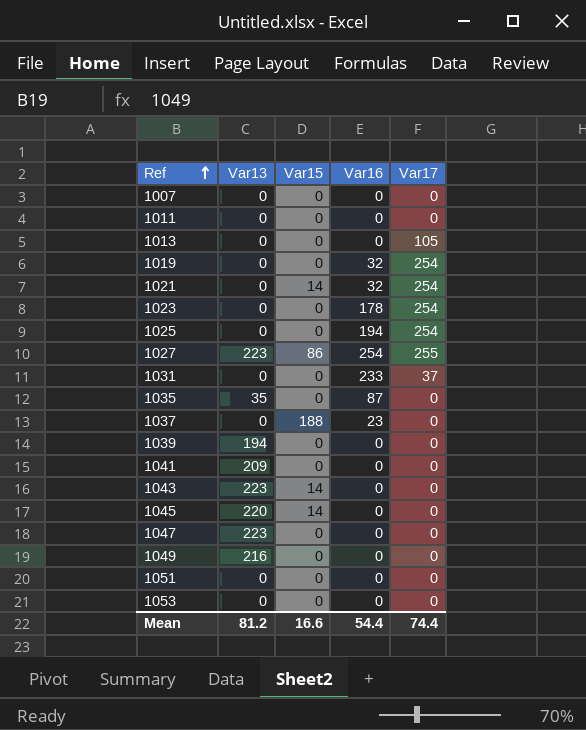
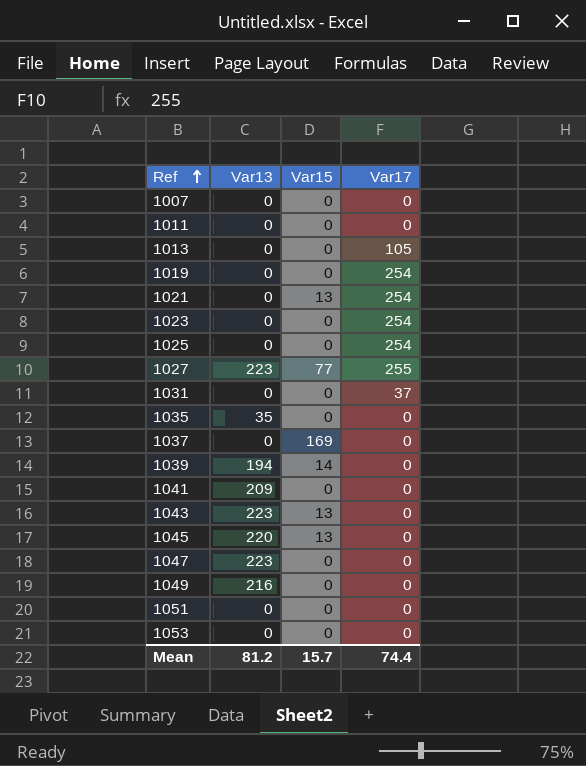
column Var16 | position: 4 -> none
1021 | Var15: 14 -> 13
1027 | Var15: 86 -> 77
1037 | Var15: 188 -> 169
1039 | Var15: 0 -> 14
1043 | Var15: 14 -> 13
1045 | Var15: 14 -> 13
Mean | Var15: 16.6 -> 15.7

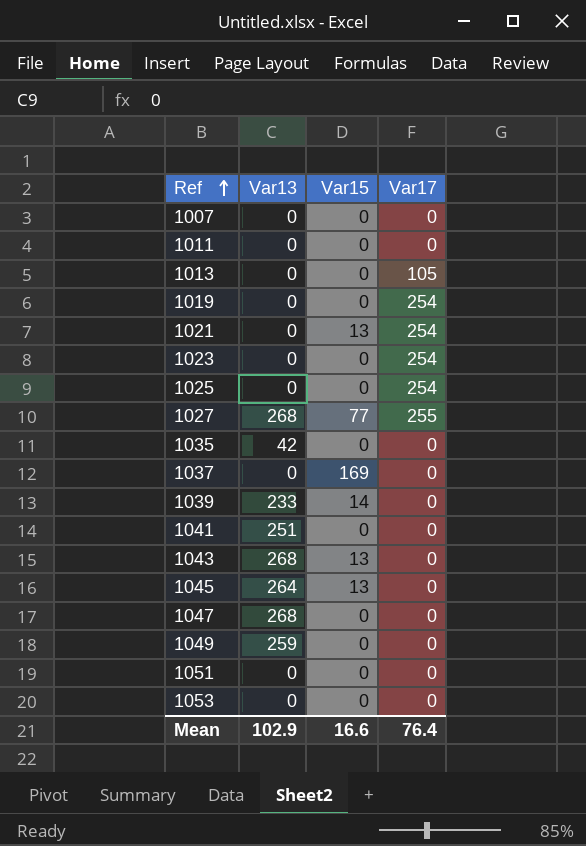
row 1031: 0 | 0 | 37 -> none
1027 | Var13: 223 -> 268
1035 | Var13: 35 -> 42
1039 | Var13: 194 -> 233
1041 | Var13: 209 -> 251
1043 | Var13: 223 -> 268
1045 | Var13: 220 -> 264
1047 | Var13: 223 -> 268
1049 | Var13: 216 -> 259
Mean | Var13: 81.2 -> 102.9
Mean | Var15: 15.7 -> 16.6
Mean | Var17: 74.4 -> 76.4

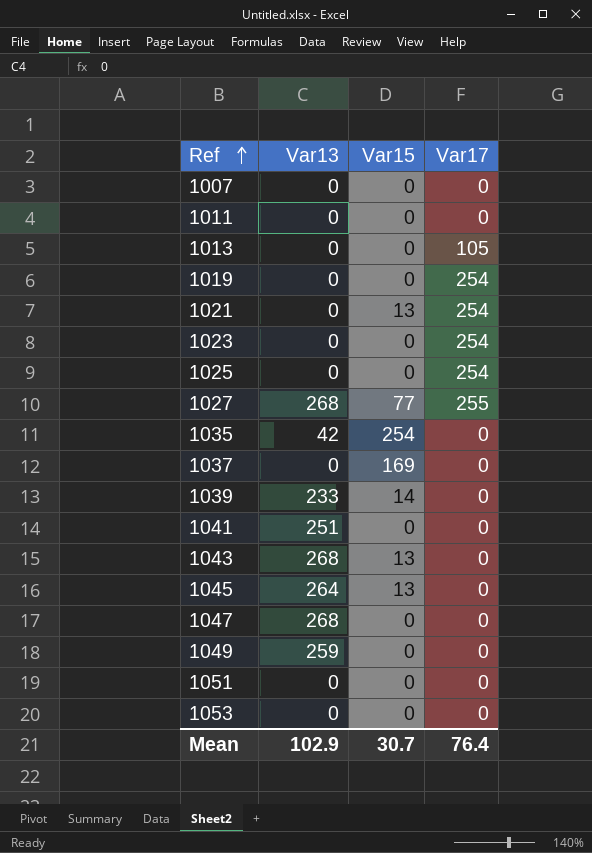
1035 | Var15: 0 -> 254
Mean | Var15: 16.6 -> 30.7

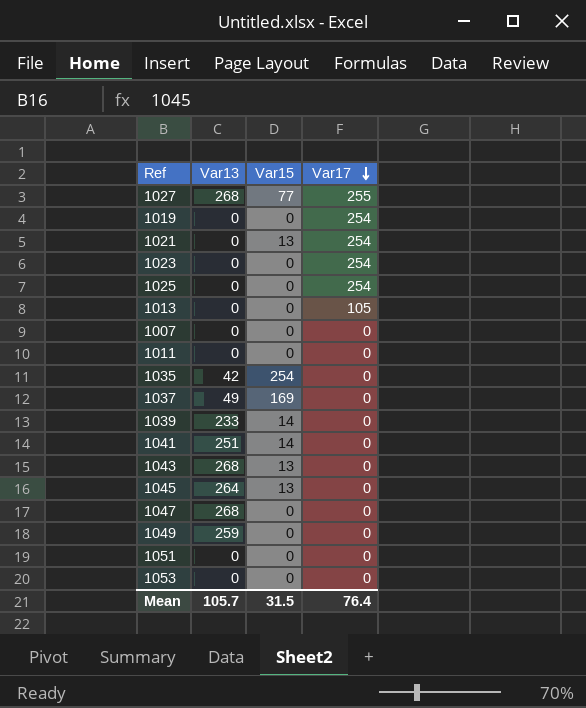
row order: Ref ascending -> Var17 descending
1037 | Var13: 0 -> 49
1041 | Var15: 0 -> 14
Mean | Var13: 102.9 -> 105.7
Mean | Var15: 30.7 -> 31.5

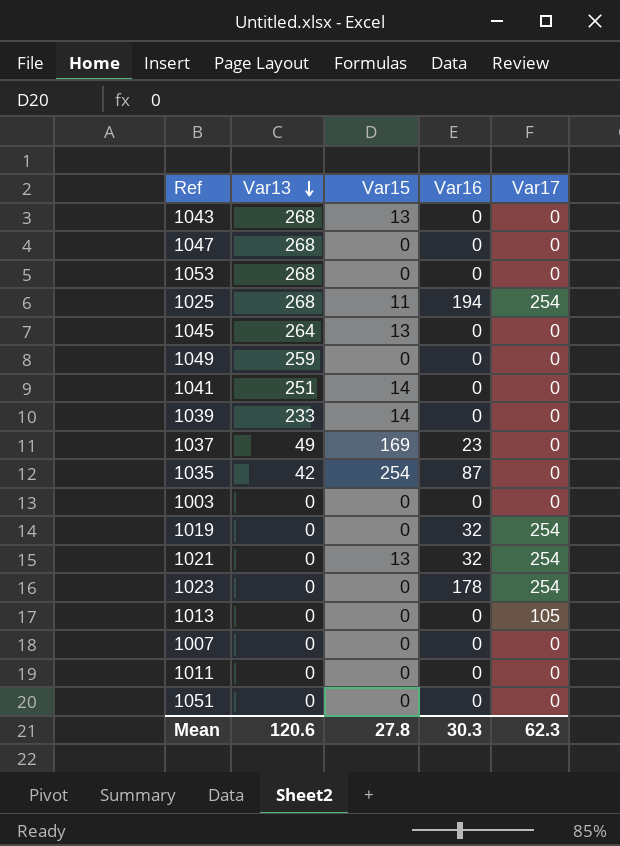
row order: Var17 descending -> Var13 descending
column Var16 | position: none -> 4
row 1027: 268 | 77 | 255 -> none
1053 | Var13: 0 -> 268
1025 | Var13: 0 -> 268
1025 | Var15: 0 -> 11
row 1003: none -> 0 | 0 | 0 | 0
Mean | Var13: 105.7 -> 120.6
Mean | Var15: 31.5 -> 27.8
Mean | Var17: 76.4 -> 62.3

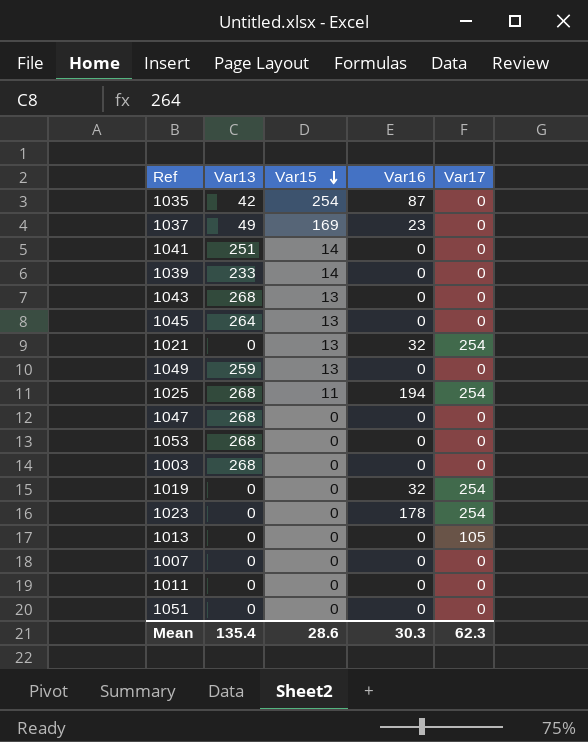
row order: Var13 descending -> Var15 descending
1049 | Var15: 0 -> 13
1003 | Var13: 0 -> 268
Mean | Var13: 120.6 -> 135.4
Mean | Var15: 27.8 -> 28.6

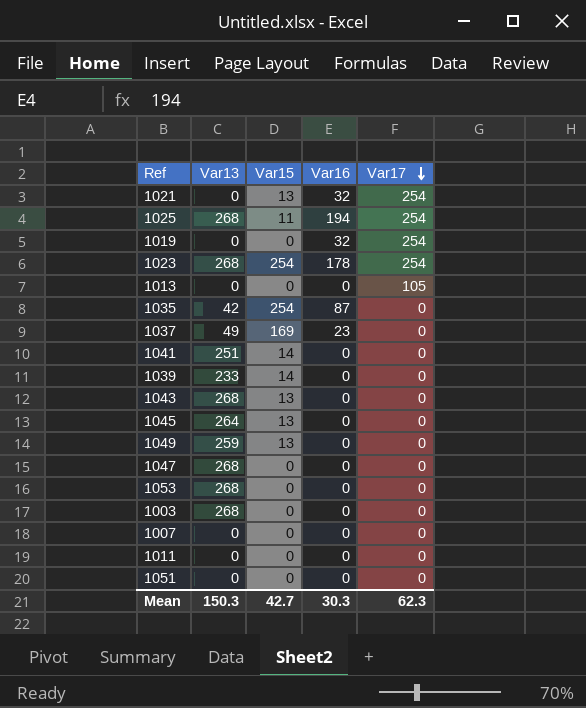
row order: Var15 descending -> Var17 descending
1023 | Var13: 0 -> 268
1023 | Var15: 0 -> 254
Mean | Var13: 135.4 -> 150.3
Mean | Var15: 28.6 -> 42.7

